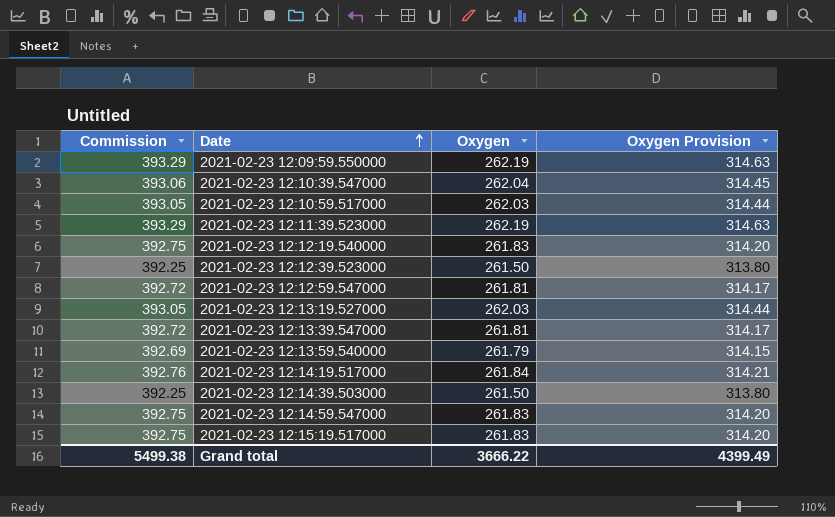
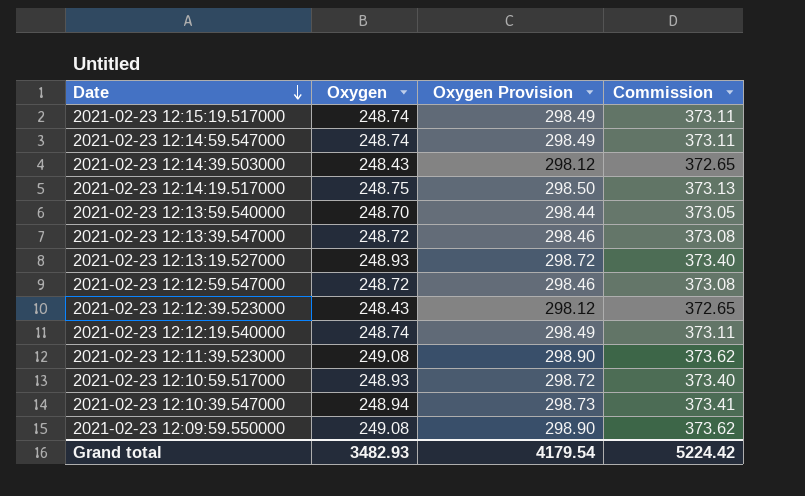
row order: Date ascending -> Date descending
column Commission | position: 1 -> 4
2021-02-23 12:15:19.517000 | Oxygen: 261.83 -> 248.74
2021-02-23 12:15:19.517000 | Oxygen Provision: 314.20 -> 298.49
2021-02-23 12:15:19.517000 | Commission: 392.75 -> 373.11
2021-02-23 12:14:59.547000 | Oxygen: 261.83 -> 248.74
2021-02-23 12:14:59.547000 | Oxygen Provision: 314.20 -> 298.49
2021-02-23 12:14:59.547000 | Commission: 392.75 -> 373.11
2021-02-23 12:14:39.503000 | Oxygen: 261.50 -> 248.43
2021-02-23 12:14:39.503000 | Oxygen Provision: 313.80 -> 298.12
2021-02-23 12:14:39.503000 | Commission: 392.25 -> 372.65
2021-02-23 12:14:19.517000 | Oxygen: 261.84 -> 248.75
2021-02-23 12:14:19.517000 | Oxygen Provision: 314.21 -> 298.50
2021-02-23 12:14:19.517000 | Commission: 392.76 -> 373.13
2021-02-23 12:13:59.540000 | Oxygen: 261.79 -> 248.70
2021-02-23 12:13:59.540000 | Oxygen Provision: 314.15 -> 298.44
2021-02-23 12:13:59.540000 | Commission: 392.69 -> 373.05
2021-02-23 12:13:39.547000 | Oxygen: 261.81 -> 248.72
2021-02-23 12:13:39.547000 | Oxygen Provision: 314.17 -> 298.46
2021-02-23 12:13:39.547000 | Commission: 392.72 -> 373.08
2021-02-23 12:13:19.527000 | Oxygen: 262.03 -> 248.93
2021-02-23 12:13:19.527000 | Oxygen Provision: 314.44 -> 298.72
2021-02-23 12:13:19.527000 | Commission: 393.05 -> 373.40
2021-02-23 12:12:59.547000 | Oxygen: 261.81 -> 248.72
2021-02-23 12:12:59.547000 | Oxygen Provision: 314.17 -> 298.46
2021-02-23 12:12:59.547000 | Commission: 392.72 -> 373.08
2021-02-23 12:12:39.523000 | Oxygen: 261.50 -> 248.43
2021-02-23 12:12:39.523000 | Oxygen Provision: 313.80 -> 298.12
2021-02-23 12:12:39.523000 | Commission: 392.25 -> 372.65
2021-02-23 12:12:19.540000 | Oxygen: 261.83 -> 248.74
2021-02-23 12:12:19.540000 | Oxygen Provision: 314.20 -> 298.49
2021-02-23 12:12:19.540000 | Commission: 392.75 -> 373.11
2021-02-23 12:11:39.523000 | Oxygen: 262.19 -> 249.08
2021-02-23 12:11:39.523000 | Oxygen Provision: 314.63 -> 298.90
2021-02-23 12:11:39.523000 | Commission: 393.29 -> 373.62
2021-02-23 12:10:59.517000 | Oxygen: 262.03 -> 248.93
2021-02-23 12:10:59.517000 | Oxygen Provision: 314.44 -> 298.72
2021-02-23 12:10:59.517000 | Commission: 393.05 -> 373.40
2021-02-23 12:10:39.547000 | Oxygen: 262.04 -> 248.94
2021-02-23 12:10:39.547000 | Oxygen Provision: 314.45 -> 298.73
2021-02-23 12:10:39.547000 | Commission: 393.06 -> 373.41
2021-02-23 12:09:59.550000 | Oxygen: 262.19 -> 249.08
2021-02-23 12:09:59.550000 | Oxygen Provision: 314.63 -> 298.90
2021-02-23 12:09:59.550000 | Commission: 393.29 -> 373.62
Grand total | Oxygen: 3666.22 -> 3482.93
Grand total | Oxygen Provision: 4399.49 -> 4179.54
Grand total | Commission: 5499.38 -> 5224.42

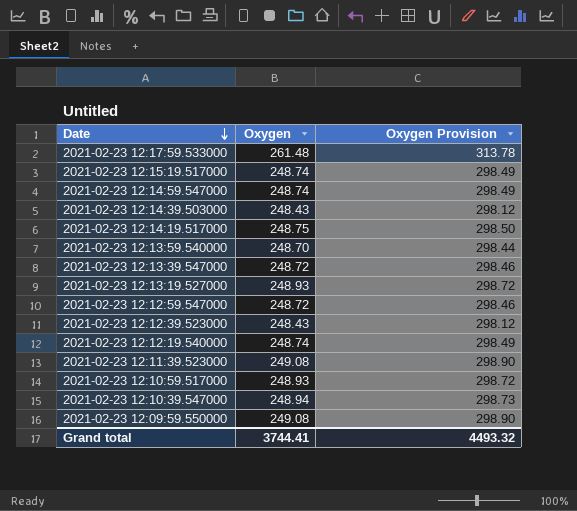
column Commission | formula: [Oxygen] * 1.5 -> none
row 2021-02-23 12:17:59.533000: none -> 261.48 | 313.78
Grand total | Oxygen: 3482.93 -> 3744.41
Grand total | Oxygen Provision: 4179.54 -> 4493.32

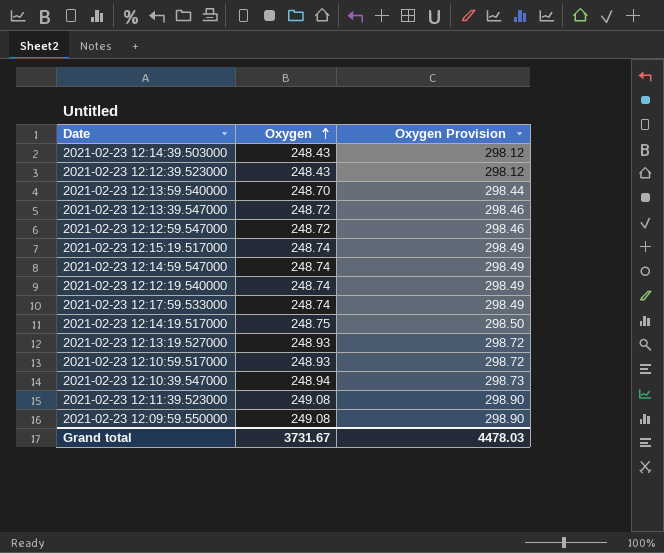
row order: Date descending -> Oxygen ascending
2021-02-23 12:17:59.533000 | Oxygen: 261.48 -> 248.74
2021-02-23 12:17:59.533000 | Oxygen Provision: 313.78 -> 298.49
Grand total | Oxygen: 3744.41 -> 3731.67
Grand total | Oxygen Provision: 4493.32 -> 4478.03

